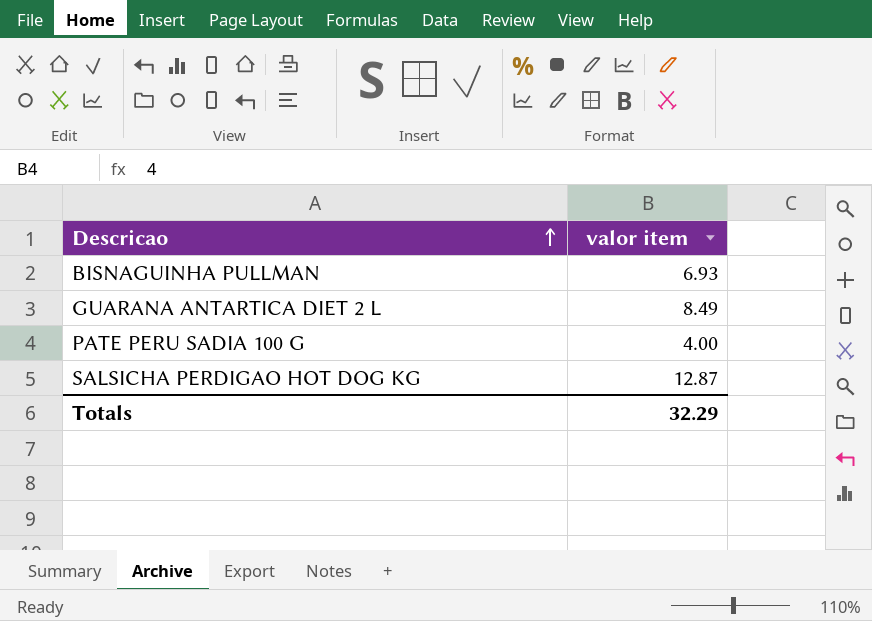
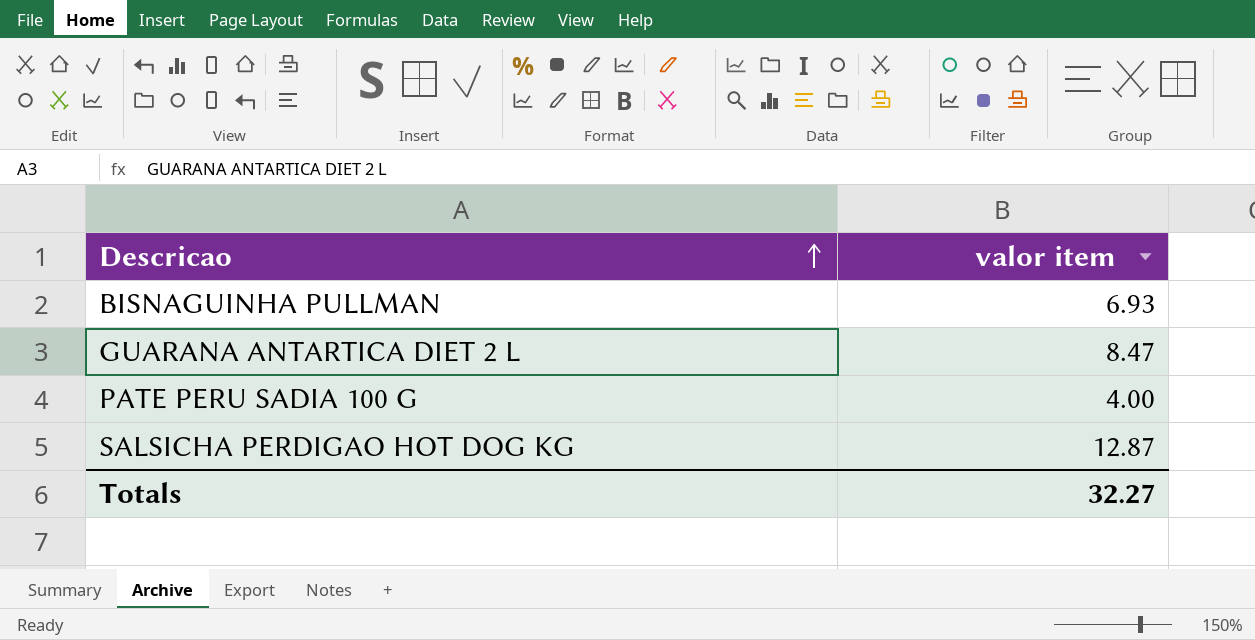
GUARANA ANTARTICA DIET 2 L | valor item: 8.49 -> 8.47
Totals | valor item: 32.29 -> 32.27

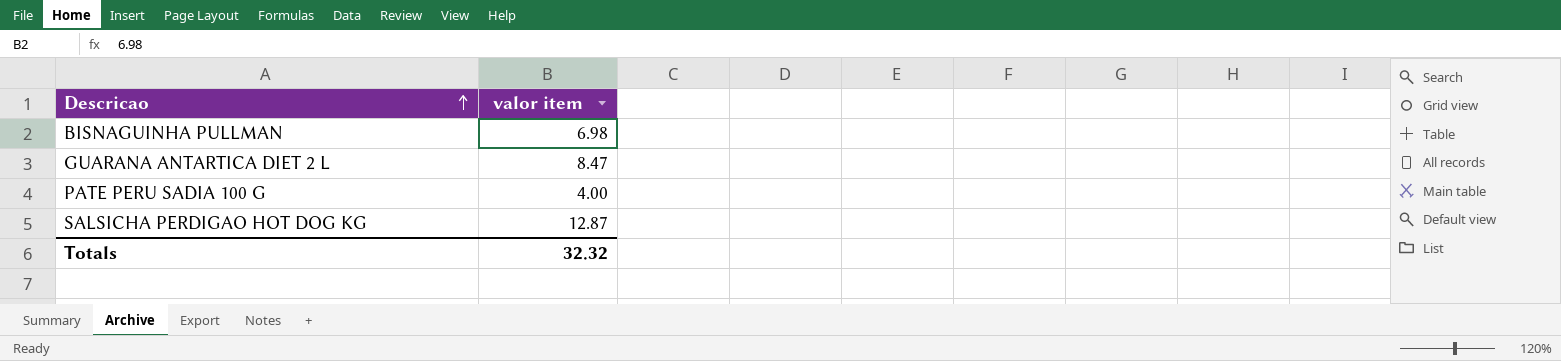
BISNAGUINHA PULLMAN | valor item: 6.93 -> 6.98
Totals | valor item: 32.27 -> 32.32

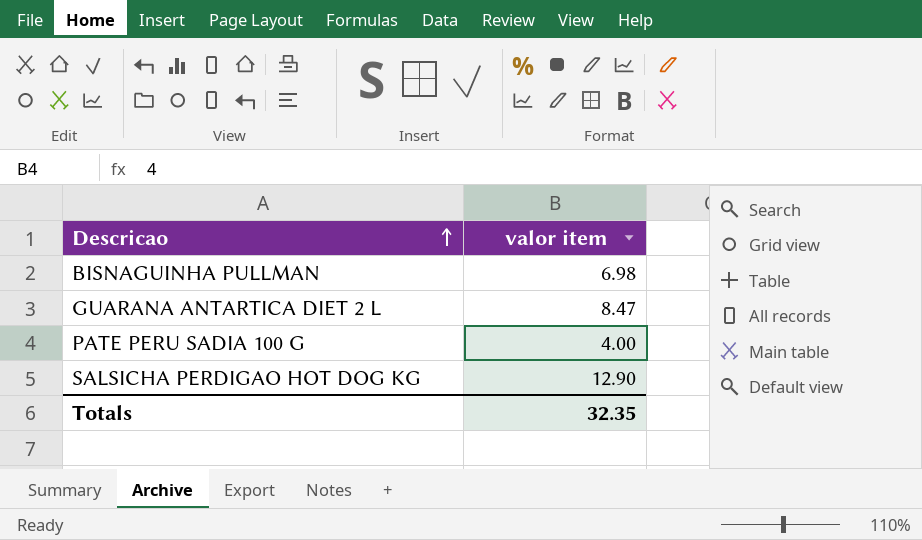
SALSICHA PERDIGAO HOT DOG KG | valor item: 12.87 -> 12.90
Totals | valor item: 32.32 -> 32.35

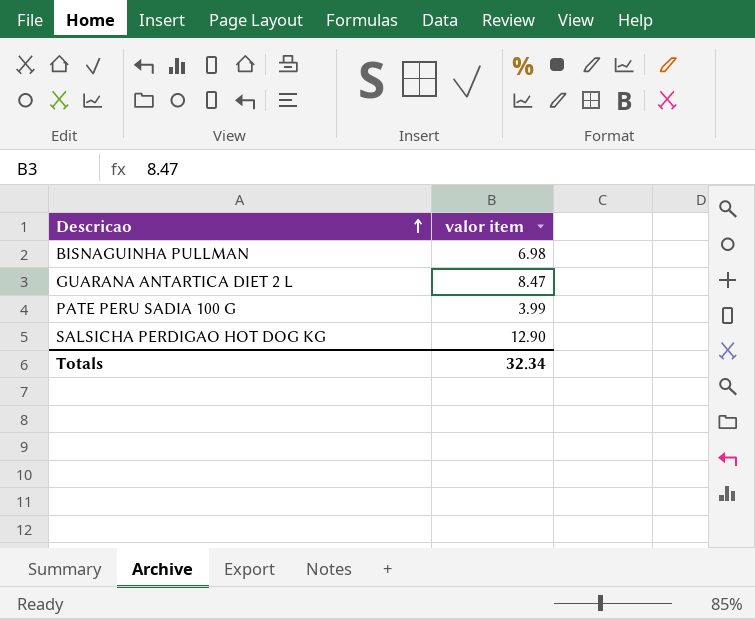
PATE PERU SADIA 100 G | valor item: 4.00 -> 3.99
Totals | valor item: 32.35 -> 32.34

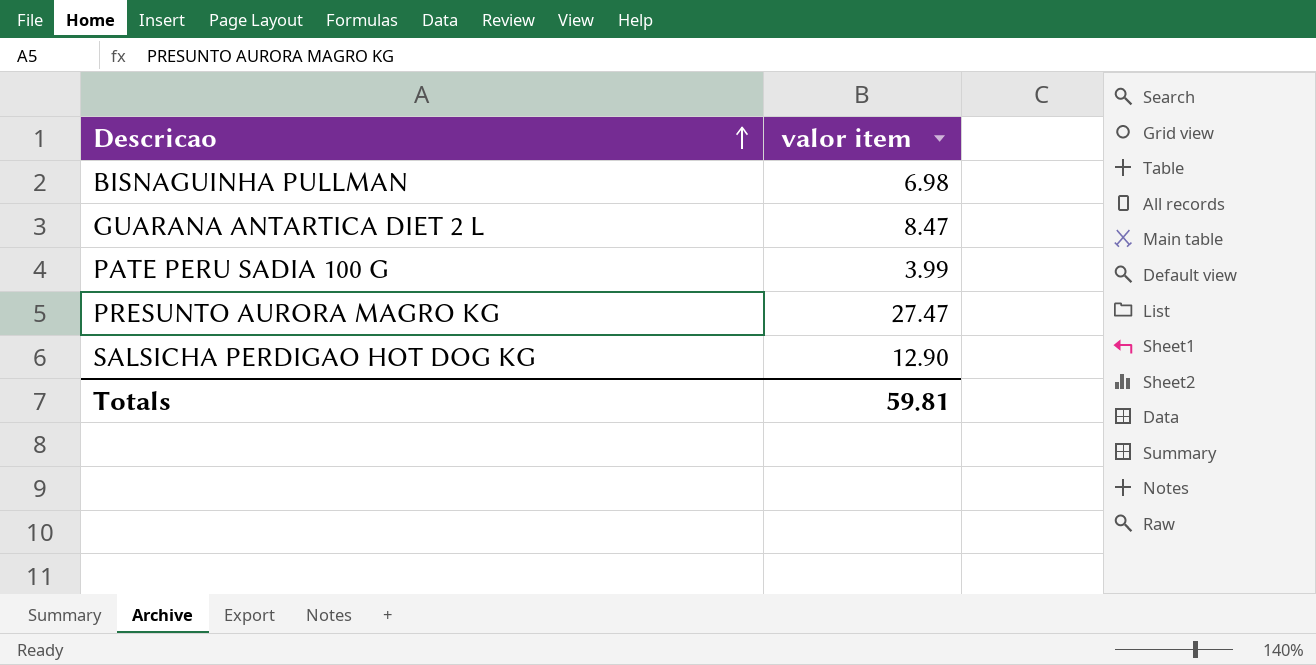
row PRESUNTO AURORA MAGRO KG: none -> 27.47
Totals | valor item: 32.34 -> 59.81

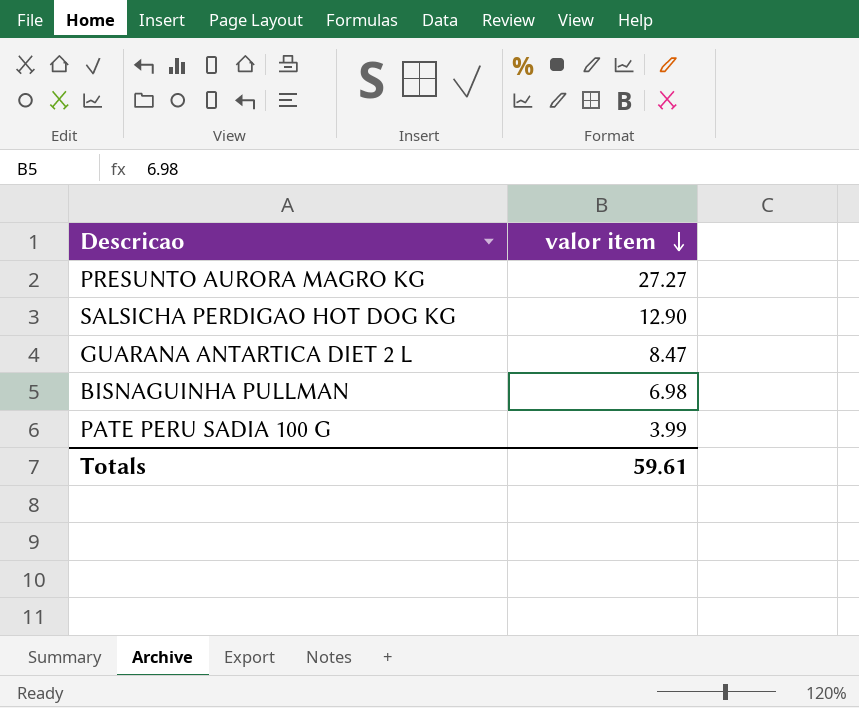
row order: Descricao ascending -> valor item descending
PRESUNTO AURORA MAGRO KG | valor item: 27.47 -> 27.27
Totals | valor item: 59.81 -> 59.61

